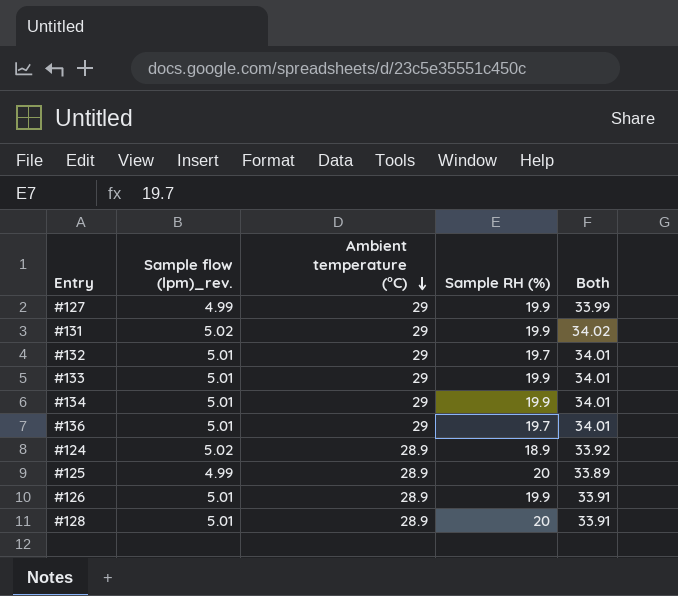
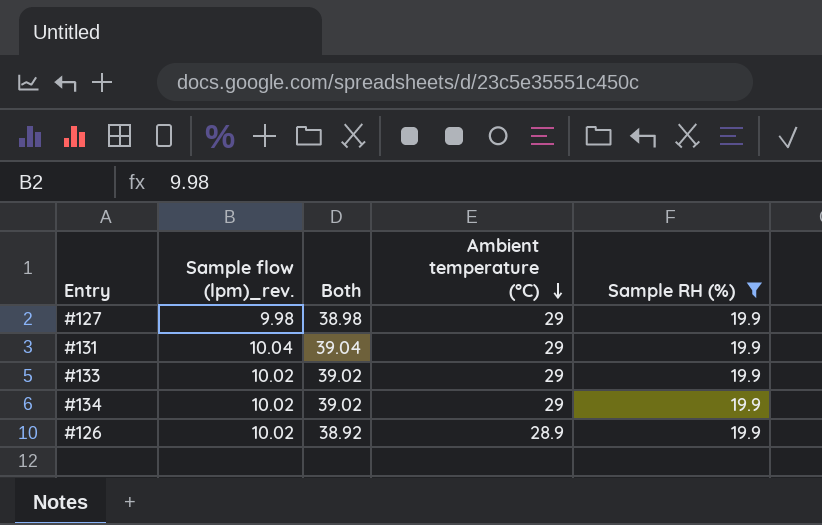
filter: none -> Sample RH (%) = 19.9
column Both | position: 5 -> 3
#127 | Sample flow (lpm)_rev.: 4.99 -> 9.98
#127 | Both: 33.99 -> 38.98
#131 | Sample flow (lpm)_rev.: 5.02 -> 10.04
#131 | Both: 34.02 -> 39.04
#133 | Sample flow (lpm)_rev.: 5.01 -> 10.02
#133 | Both: 34.01 -> 39.02
#134 | Sample flow (lpm)_rev.: 5.01 -> 10.02
#134 | Both: 34.01 -> 39.02
#126 | Sample flow (lpm)_rev.: 5.01 -> 10.02
#126 | Both: 33.91 -> 38.92

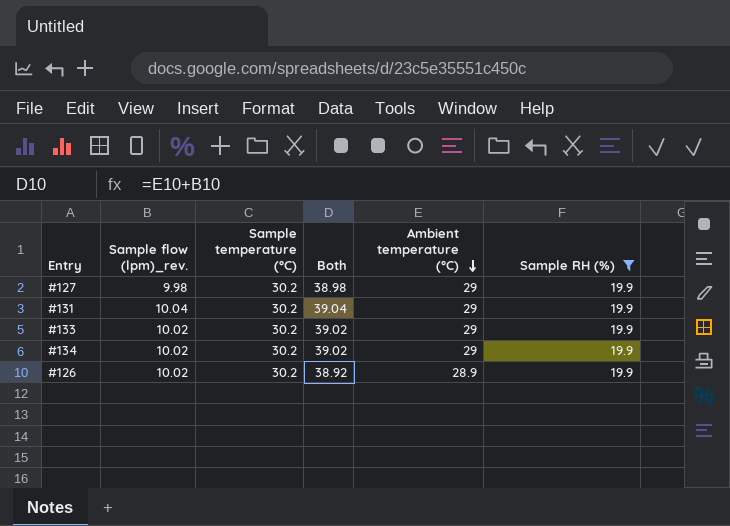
column Sample temperature (°C) | position: none -> 3

